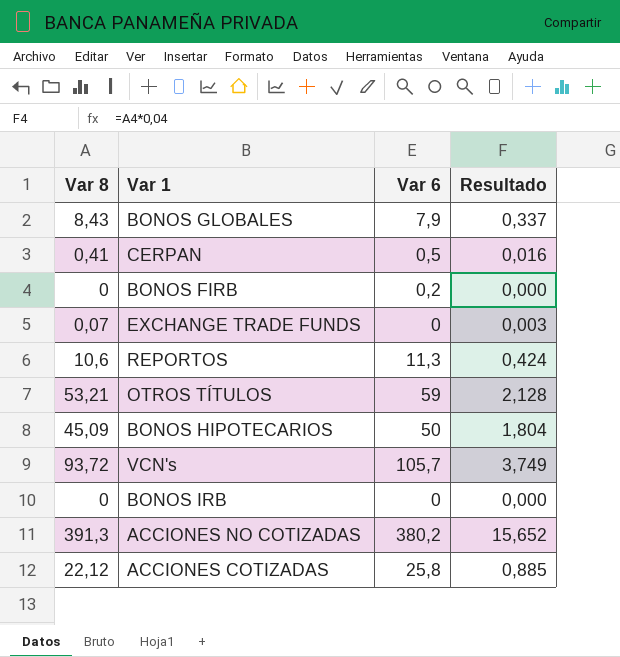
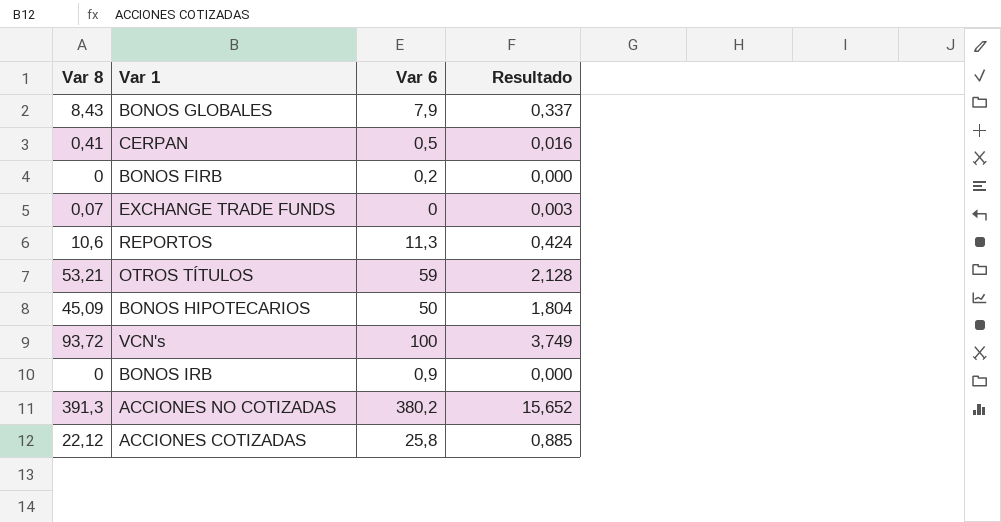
VCN's | Var 6: 105,7 -> 100
BONOS IRB | Var 6: 0 -> 0,9

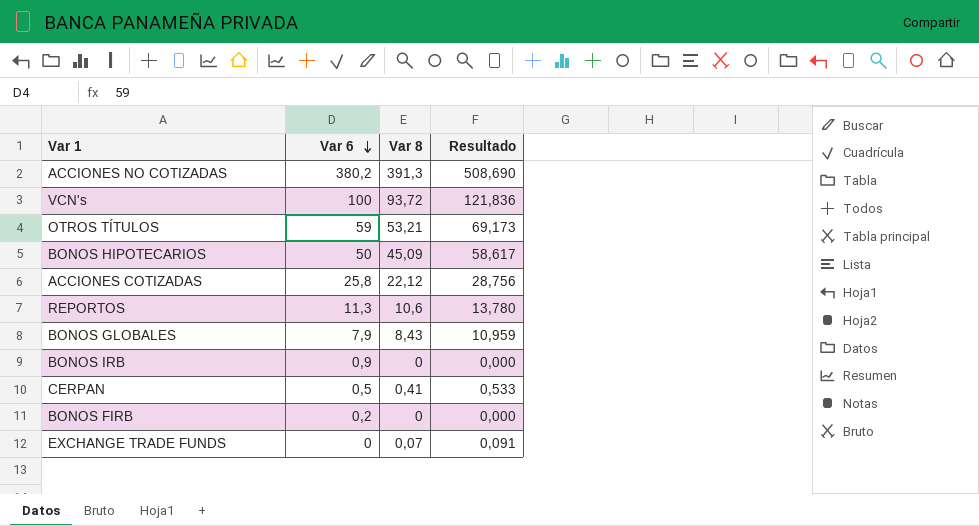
row order: none -> Var 6 descending
column Var 8 | position: 1 -> 3
column Resultado | formula: [Var 8] * 0,04 -> [Var 8] * 1,3

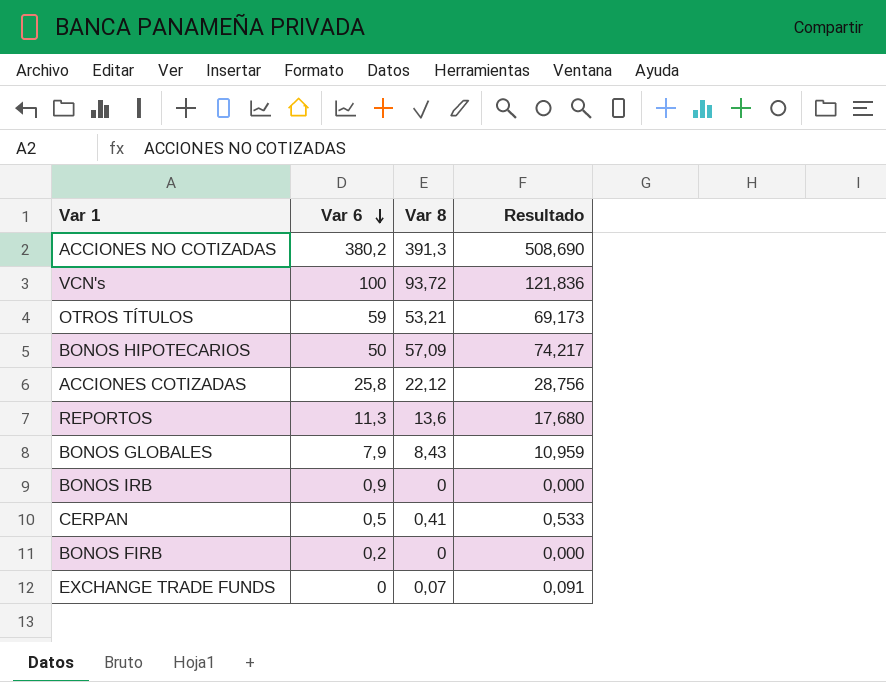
BONOS HIPOTECARIOS | Var 8: 45,09 -> 57,09
BONOS HIPOTECARIOS | Resultado: 58,617 -> 74,217
REPORTOS | Var 8: 10,6 -> 13,6
REPORTOS | Resultado: 13,780 -> 17,680

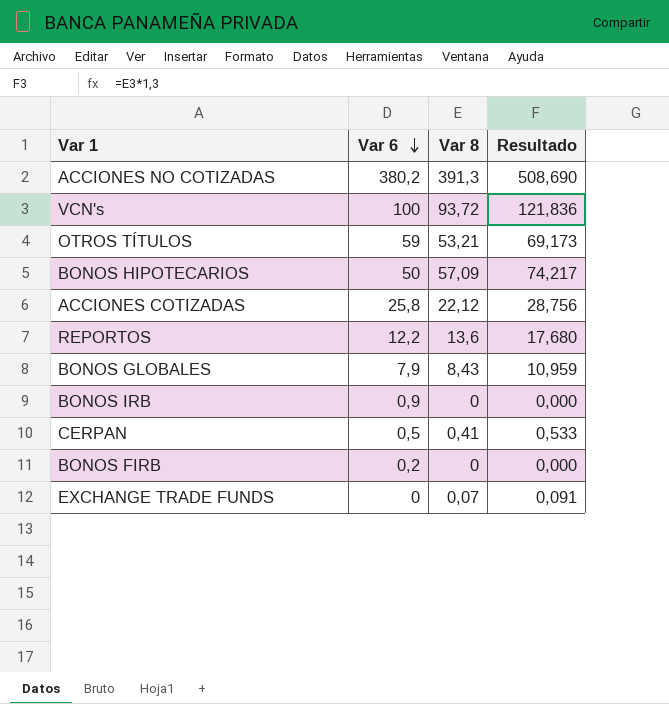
REPORTOS | Var 6: 11,3 -> 12,2

